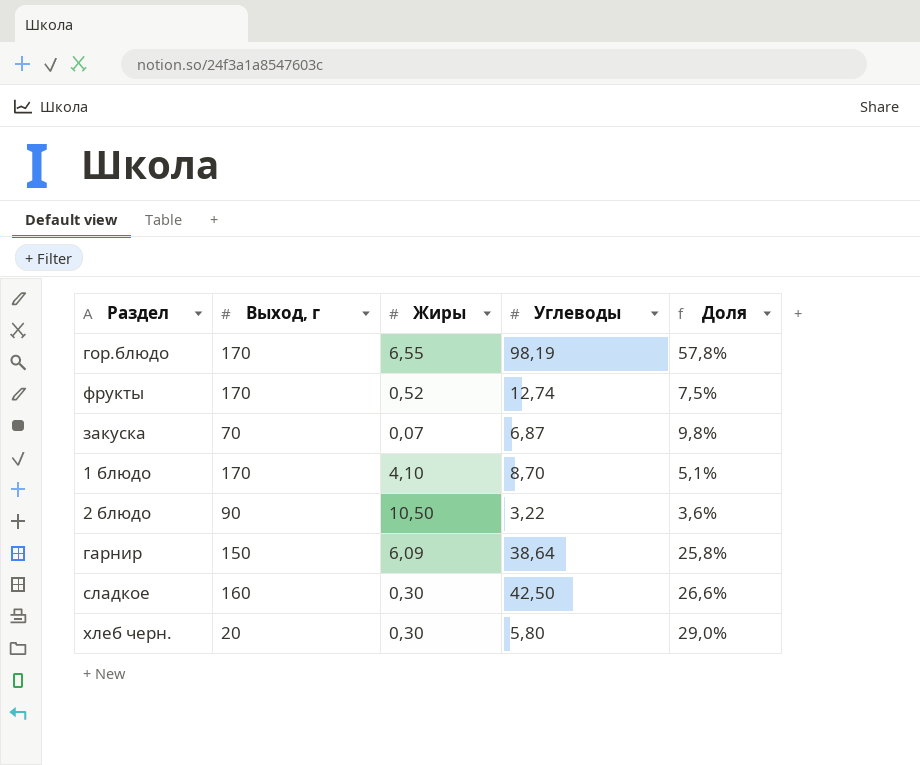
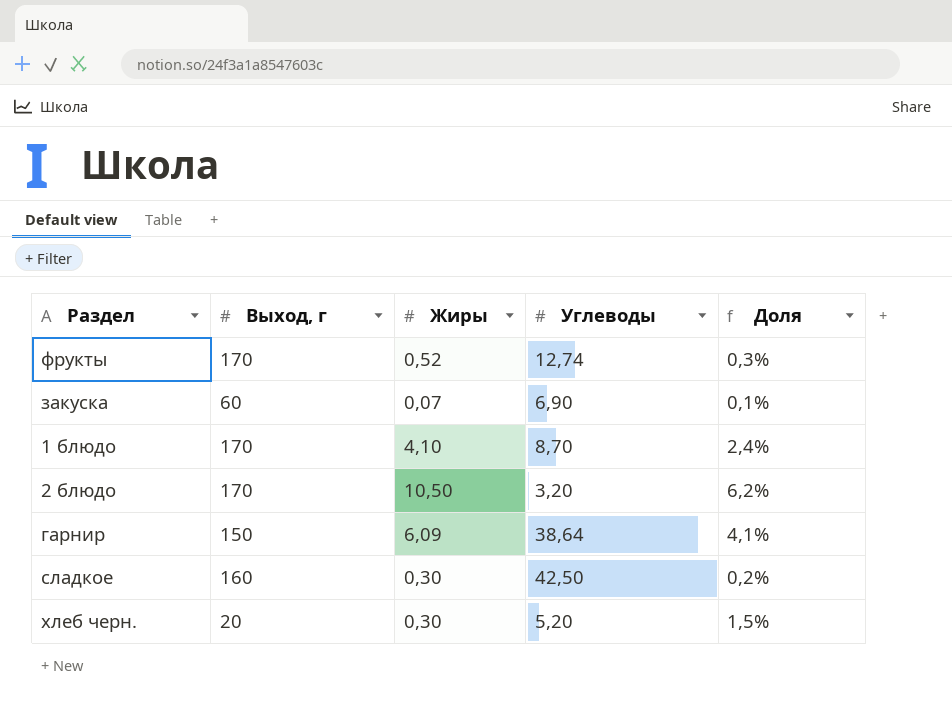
column Доля | formula: [Углеводы] / [Выход, г] -> [Жиры] / [Выход, г]
row гор.блюдо: 170 | 6,55 | 98,19 | 57,8% -> none
закуска | Выход, г: 70 -> 60
закуска | Углеводы: 6,87 -> 6,90
2 блюдо | Выход, г: 90 -> 170
2 блюдо | Углеводы: 3,22 -> 3,20
хлеб черн. | Углеводы: 5,80 -> 5,20

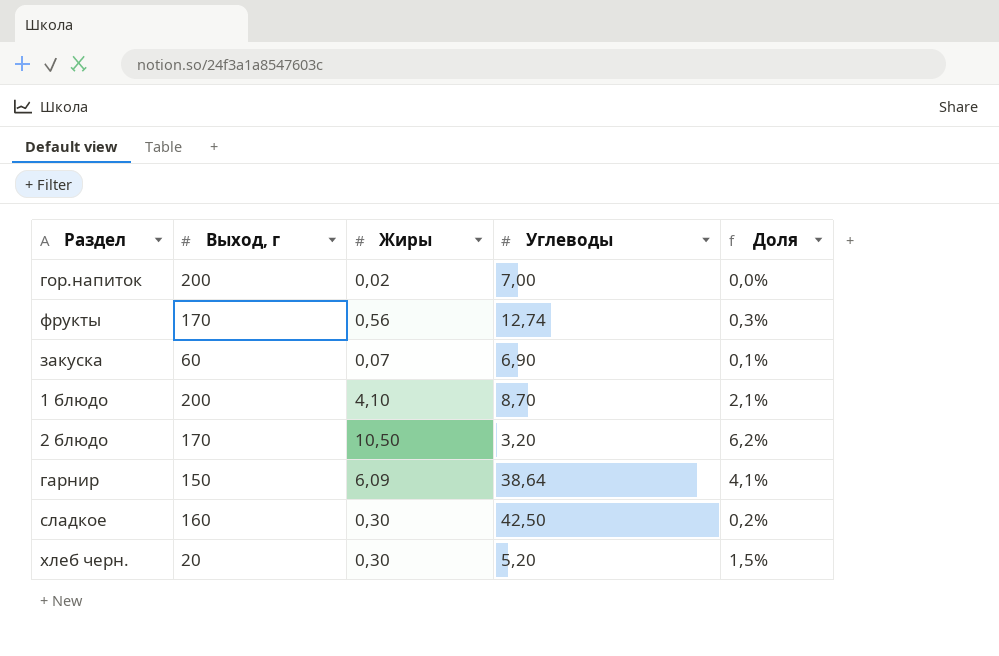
row гор.напиток: none -> 200 | 0,02 | 7,00 | 0,0%
фрукты | Жиры: 0,52 -> 0,56
1 блюдо | Выход, г: 170 -> 200
1 блюдо | Доля: 2,4% -> 2,1%

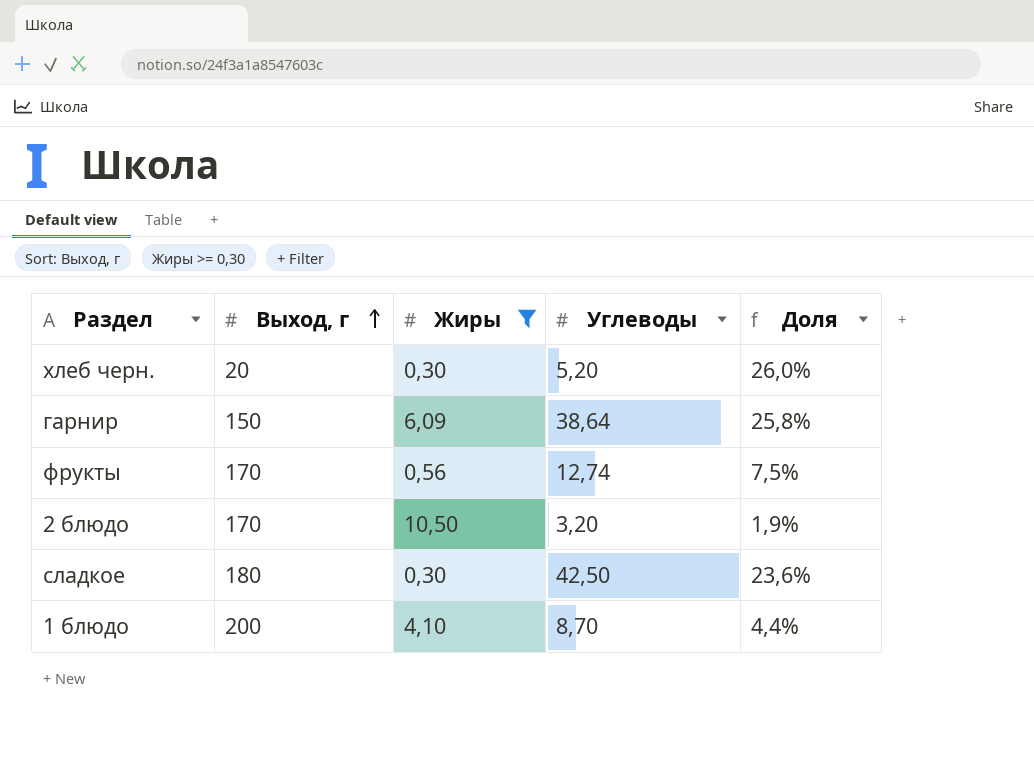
filter: none -> Жиры >= 0,30
row order: none -> Выход, г ascending
column Доля | formula: [Жиры] / [Выход, г] -> [Углеводы] / [Выход, г]
сладкое | Выход, г: 160 -> 180

